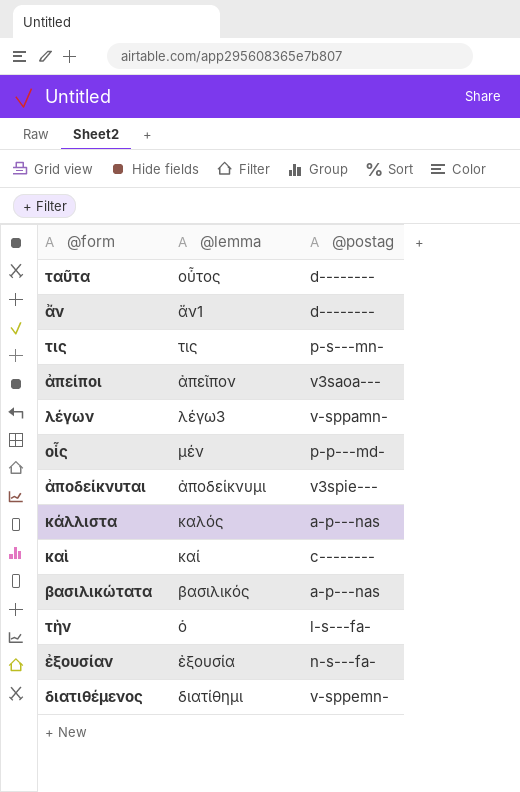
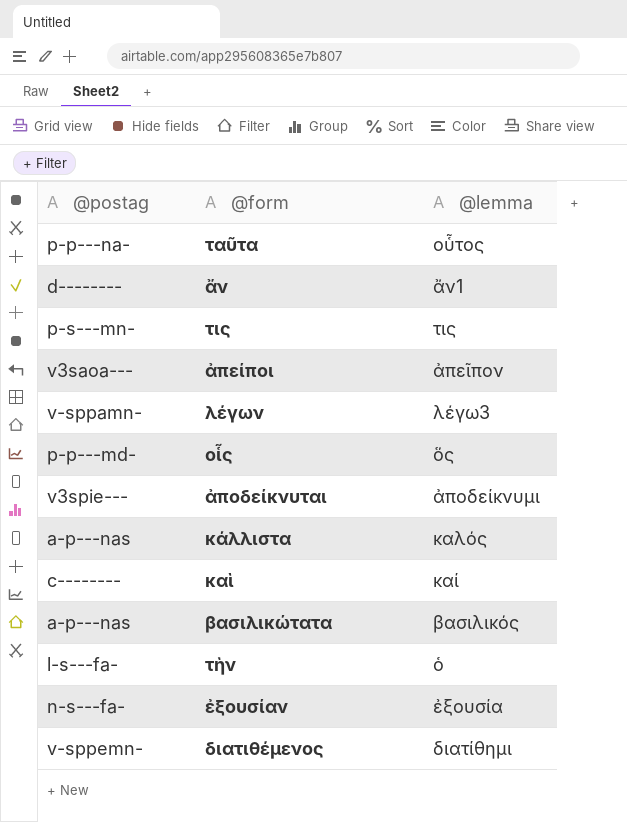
column @postag | position: 3 -> 1
ταῦτα | @postag: d-------- -> p-p---na-
οἷς | @lemma: μέν -> ὅς

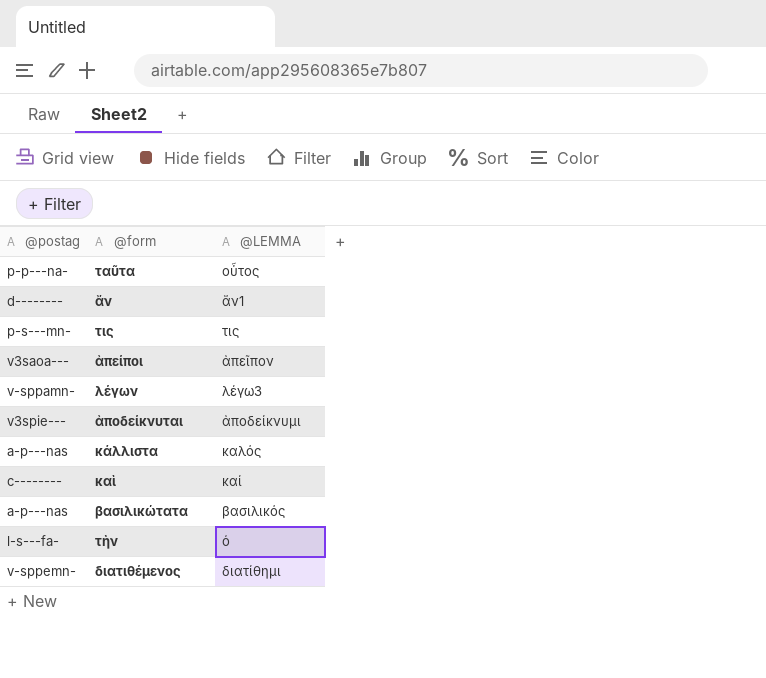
column name: @lemma -> @LEMMA
row οἷς: p-p---md- | ὅς -> none
row ἐξουσίαν: n-s---fa- | ἐξουσία -> none

